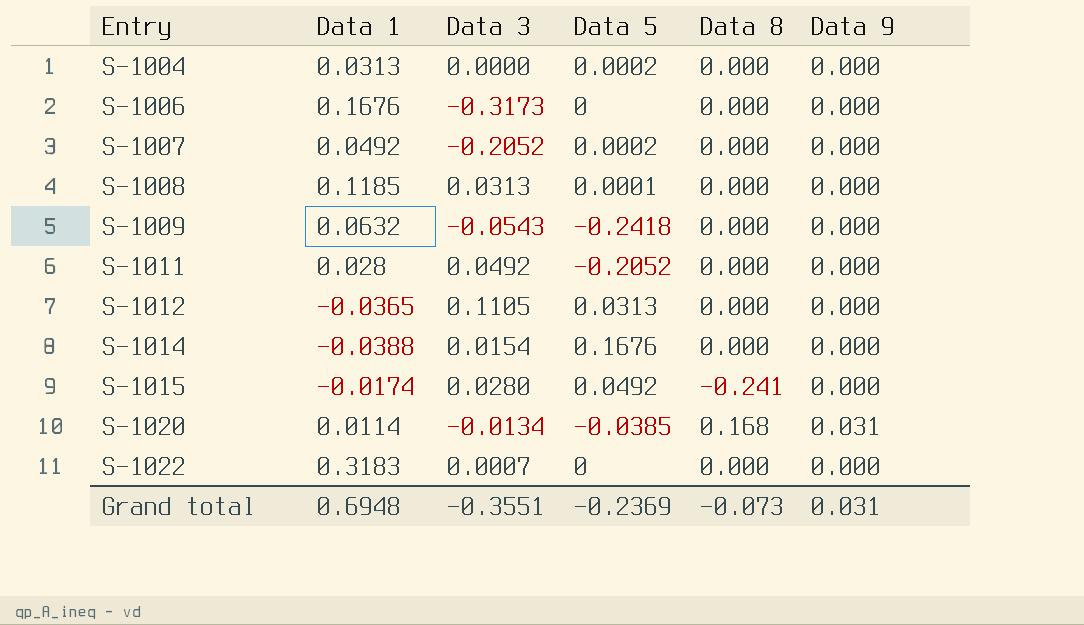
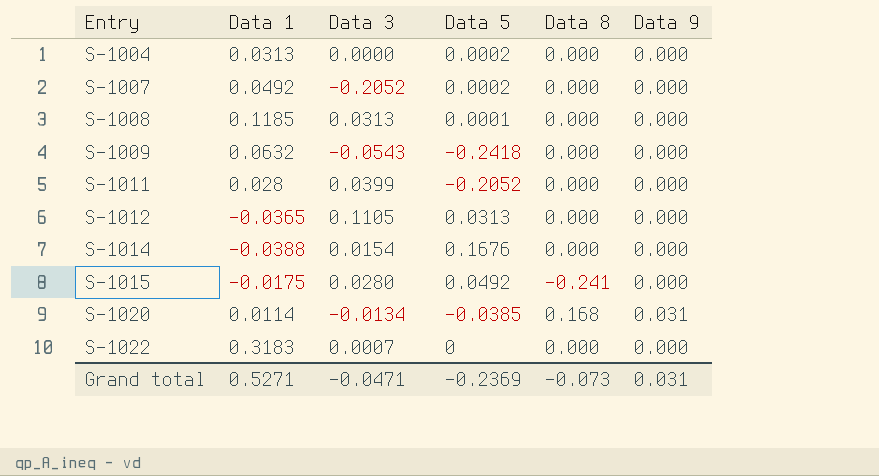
row S-1006: 0.1676 | -0.3173 | 0 | 0.000 | 0.000 -> none
S-1011 | Data 3: 0.0492 -> 0.0399
S-1015 | Data 1: -0.0174 -> -0.0175
Grand total | Data 1: 0.6948 -> 0.5271
Grand total | Data 3: -0.3551 -> -0.0471

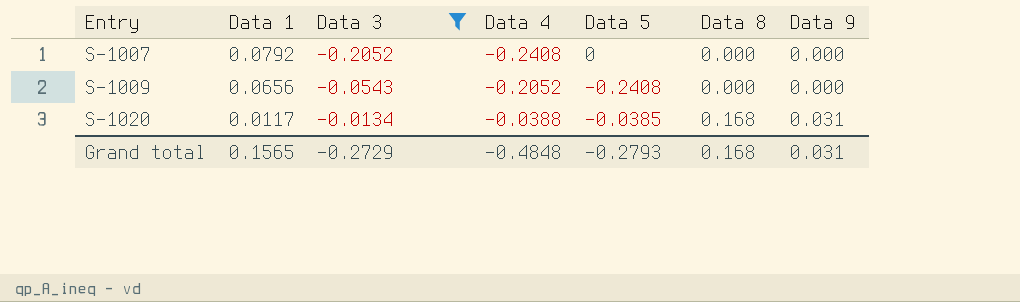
filter: none -> Data 3 <= -0.0134
column Data 4 | position: none -> 4
S-1007 | Data 1: 0.0492 -> 0.0792
S-1007 | Data 5: 0.0002 -> 0
S-1009 | Data 1: 0.0632 -> 0.0656
S-1009 | Data 5: -0.2418 -> -0.2408
S-1020 | Data 1: 0.0114 -> 0.0117
Grand total | Data 1: 0.5271 -> 0.1565
Grand total | Data 3: -0.0471 -> -0.2729
Grand total | Data 5: -0.2369 -> -0.2793
Grand total | Data 8: -0.073 -> 0.168

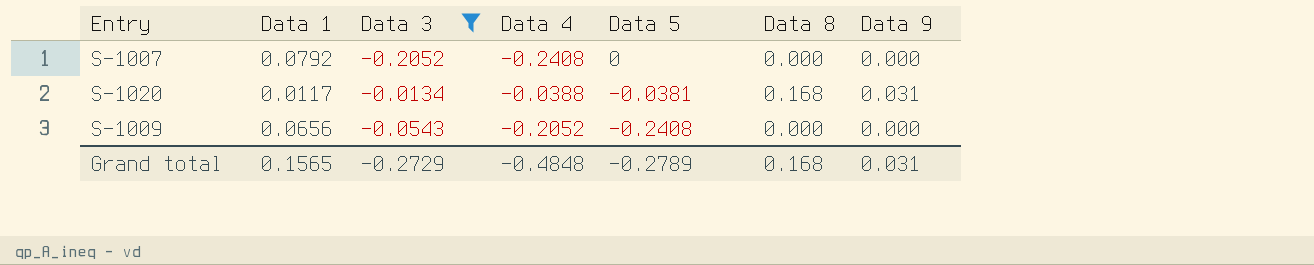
row order: Entry ascending -> Data 5 descending
S-1020 | Data 5: -0.0385 -> -0.0381
Grand total | Data 5: -0.2793 -> -0.2789

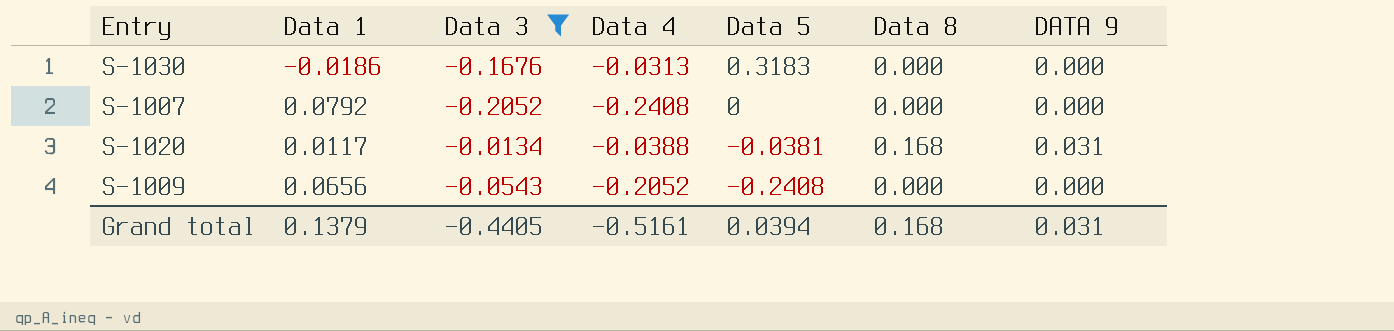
column name: Data 9 -> DATA 9
row S-1030: none -> -0.0186 | -0.1676 | -0.0313 | 0.3183 | 0.000 | 0.000
Grand total | Data 1: 0.1565 -> 0.1379
Grand total | Data 3: -0.2729 -> -0.4405
Grand total | Data 4: -0.4848 -> -0.5161
Grand total | Data 5: -0.2789 -> 0.0394

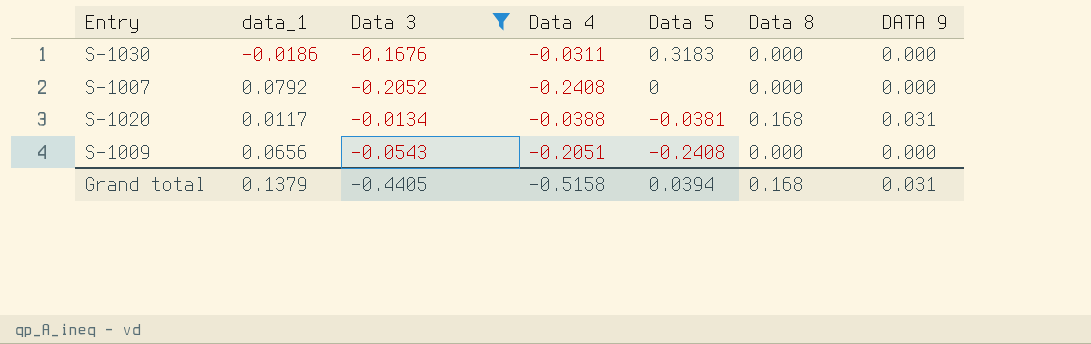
column name: Data 1 -> data_1
S-1030 | Data 4: -0.0313 -> -0.0311
S-1009 | Data 4: -0.2052 -> -0.2051
Grand total | Data 4: -0.5161 -> -0.5158

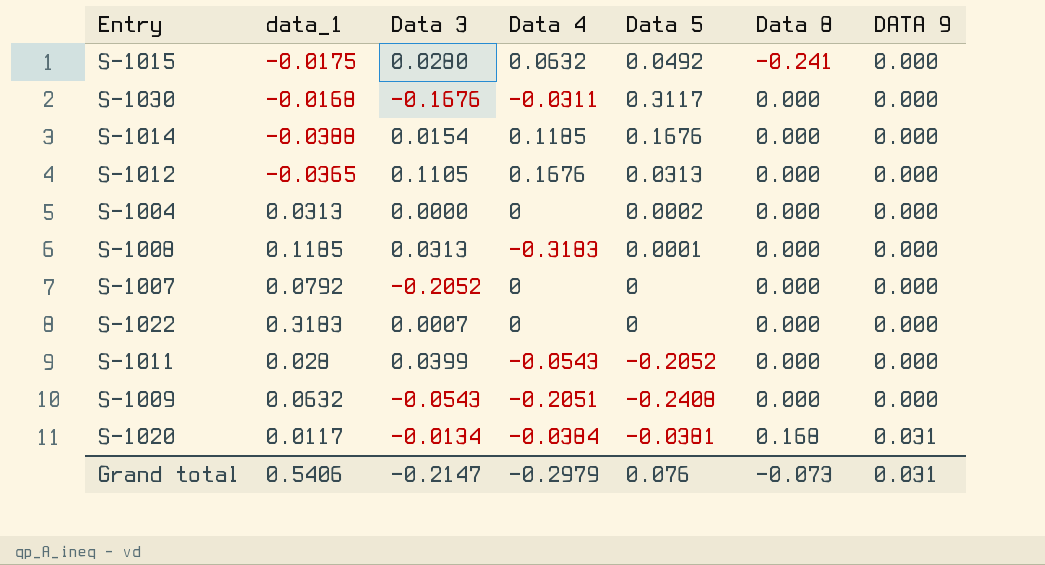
filter: Data 3 <= -0.0134 -> none
row order: Data 5 descending -> Data 8 ascending
S-1030 | data_1: -0.0186 -> -0.0168
S-1030 | Data 5: 0.3183 -> 0.3117
S-1007 | Data 4: -0.2408 -> 0
S-1009 | data_1: 0.0656 -> 0.0632
S-1020 | Data 4: -0.0388 -> -0.0384
Grand total | data_1: 0.1379 -> 0.5406
Grand total | Data 3: -0.4405 -> -0.2147
Grand total | Data 4: -0.5158 -> -0.2979
Grand total | Data 5: 0.0394 -> 0.076
Grand total | Data 8: 0.168 -> -0.073

